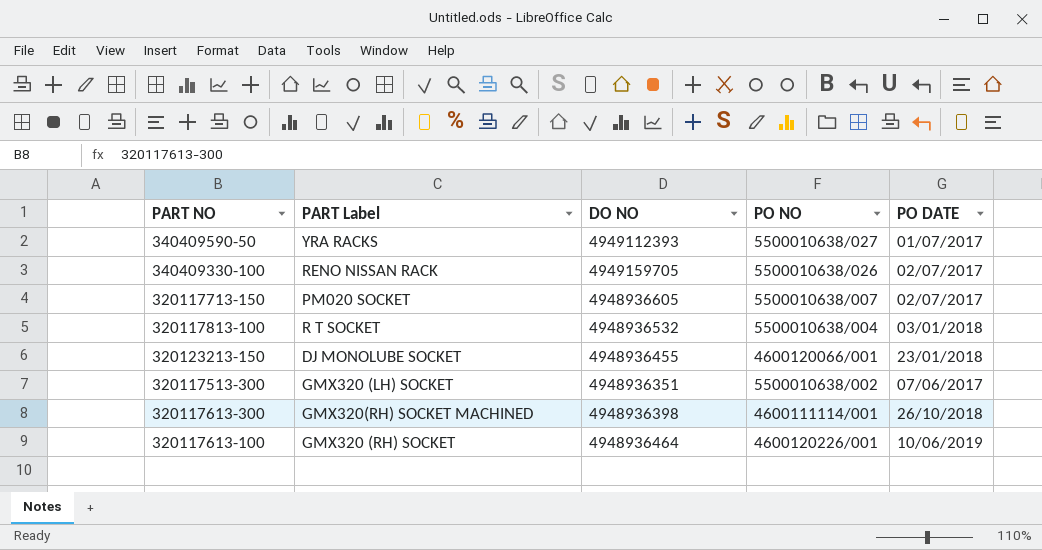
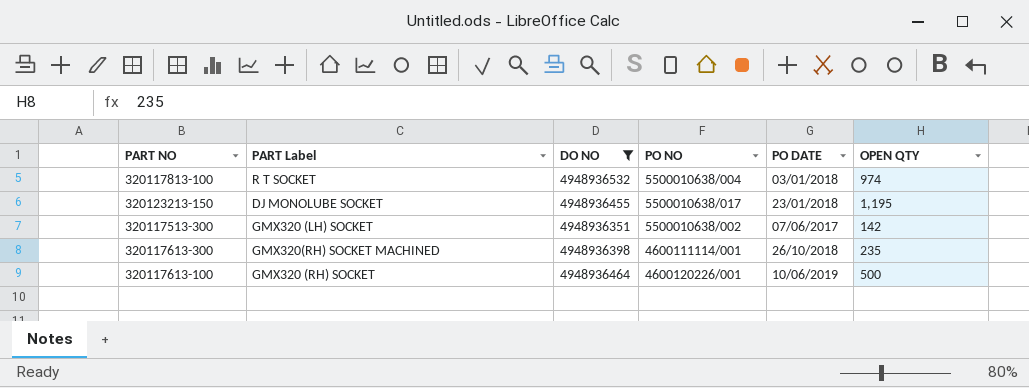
filter: none -> DO NO <= 4948936532
column OPEN QTY | position: none -> 6
320123213-150 | PO NO: 4600120066/001 -> 5500010638/017

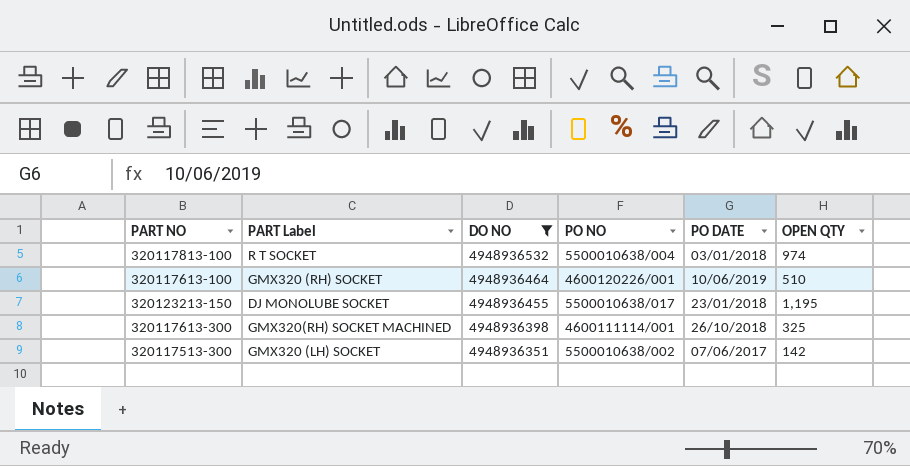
row order: none -> DO NO descending
320117613-100 | OPEN QTY: 500 -> 510
320117613-300 | OPEN QTY: 235 -> 325

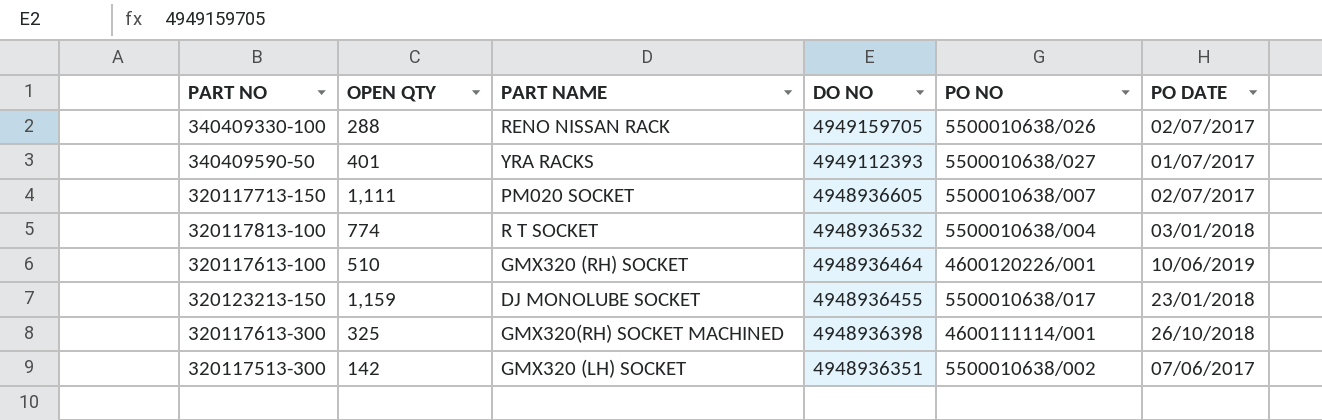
filter: DO NO <= 4948936532 -> none
column OPEN QTY | position: 6 -> 2
column name: PART Label -> PART NAME
320117813-100 | OPEN QTY: 974 -> 774
320123213-150 | OPEN QTY: 1,195 -> 1,159

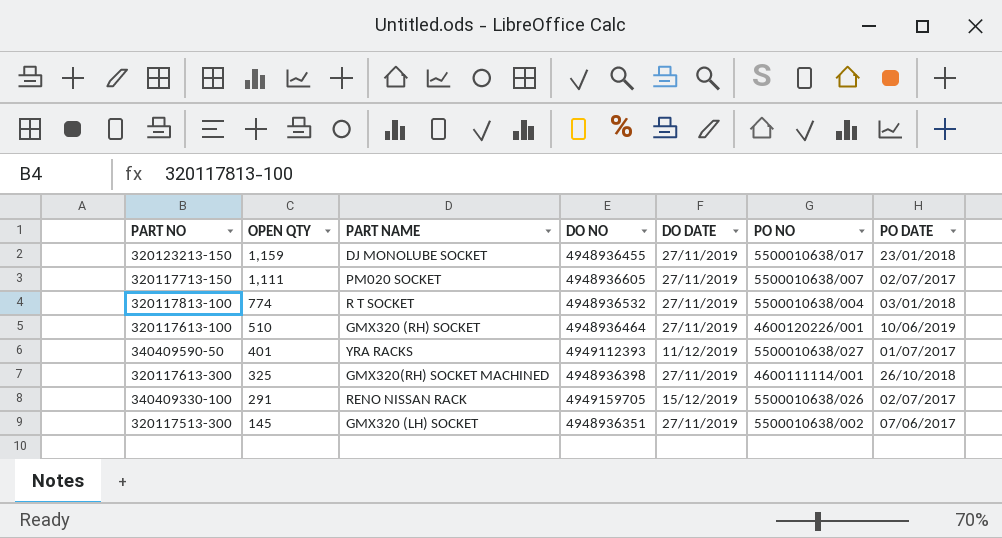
row order: DO NO descending -> OPEN QTY descending
column DO DATE | position: none -> 5
340409330-100 | OPEN QTY: 288 -> 291
320117513-300 | OPEN QTY: 142 -> 145

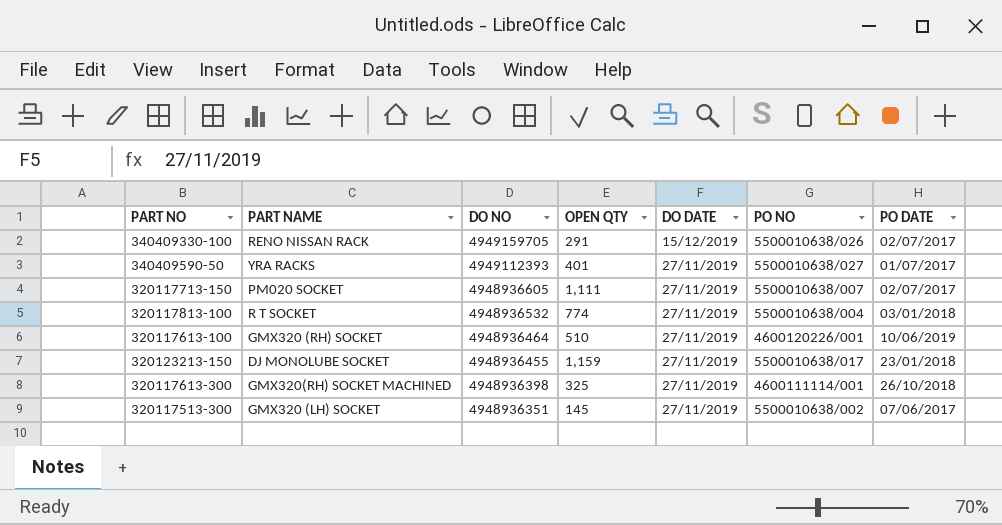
row order: OPEN QTY descending -> DO NO descending
column OPEN QTY | position: 2 -> 4
340409590-50 | DO DATE: 11/12/2019 -> 27/11/2019

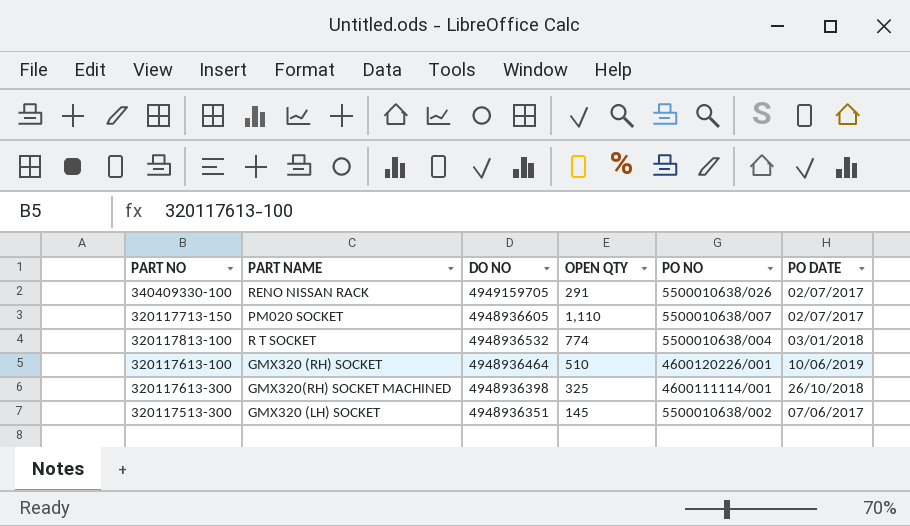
column DO DATE | position: 5 -> none
row 340409590-50: YRA RACKS | 4949112393 | 401 | 27/11/2019 | 5500010638/027 | 01/07/2017 -> none
row 320123213-150: DJ MONOLUBE SOCKET | 4948936455 | 1,159 | 27/11/2019 | 5500010638/017 | 23/01/2018 -> none
320117713-150 | OPEN QTY: 1,111 -> 1,110

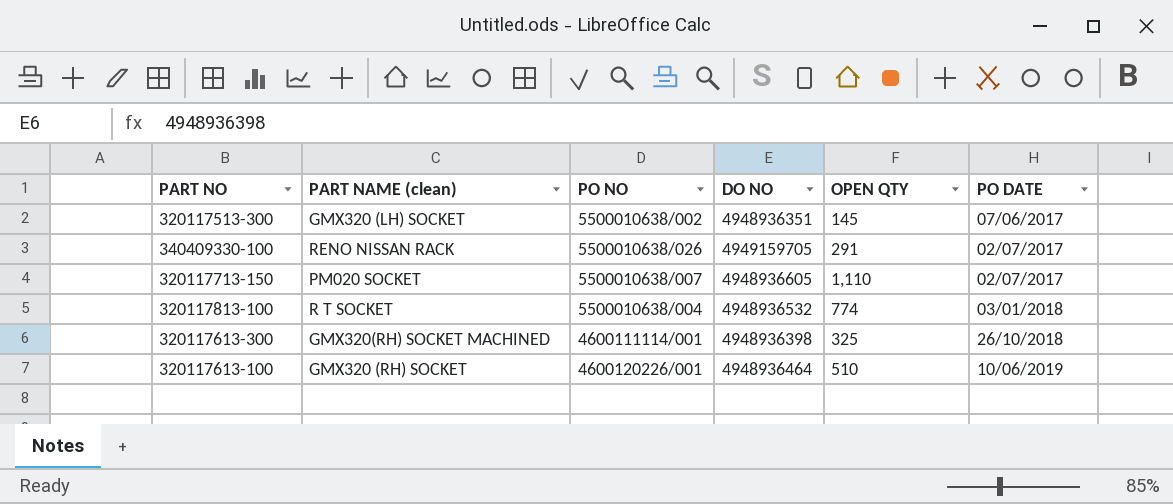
row order: DO NO descending -> PO DATE ascending
column name: PART NAME -> PART NAME (clean)
column PO NO | position: 5 -> 3

